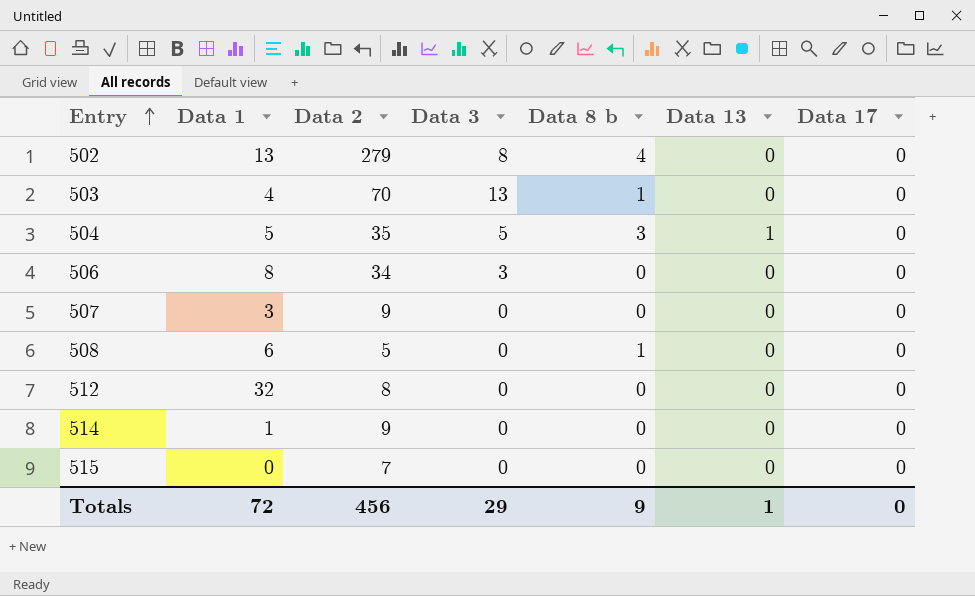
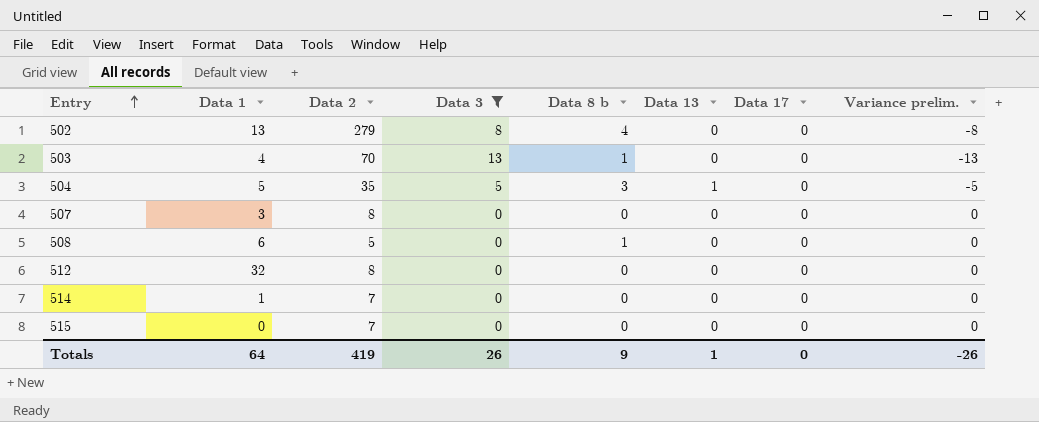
filter: none -> Data 3 != 3
column Variance prelim. | formula: none -> [Data 17] - [Data 3]
507 | Data 2: 9 -> 8
514 | Data 2: 9 -> 7
Totals | Data 1: 72 -> 64
Totals | Data 2: 456 -> 419
Totals | Data 3: 29 -> 26

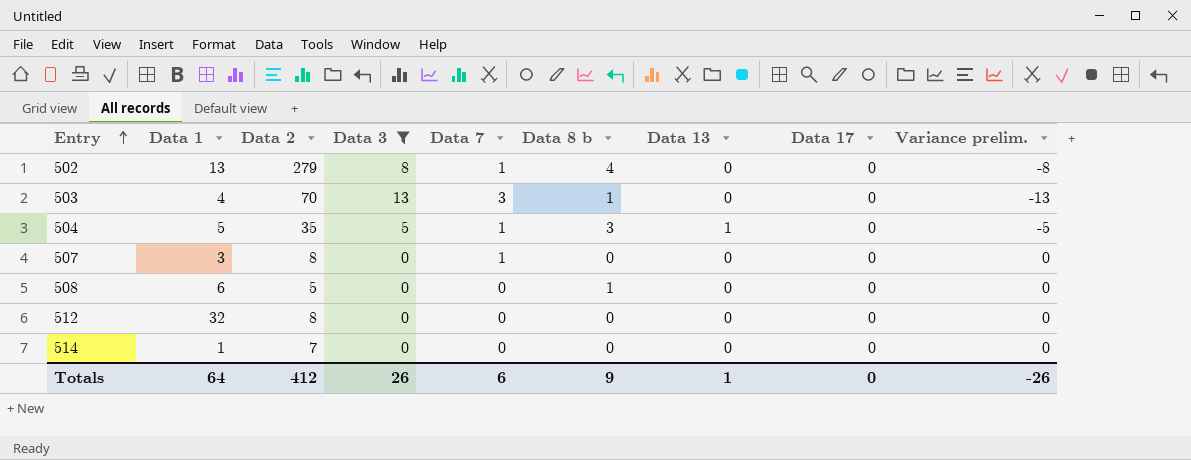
column Data 7 | position: none -> 5
row 515: 0 | 7 | 0 | 0 | 0 | 0 | 0 -> none
Totals | Data 2: 419 -> 412

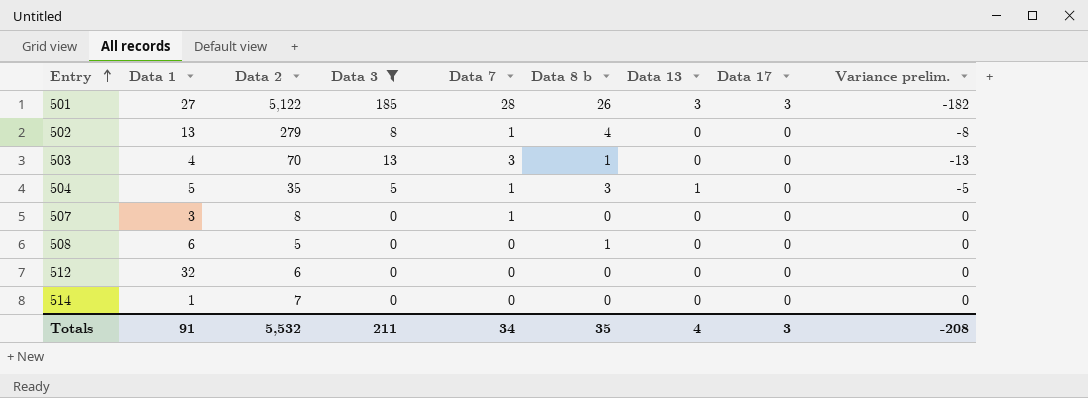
row 501: none -> 27 | 5,122 | 185 | 28 | 26 | 3 | 3 | -182
512 | Data 2: 8 -> 6
Totals | Data 1: 64 -> 91
Totals | Data 2: 412 -> 5,532
Totals | Data 3: 26 -> 211
Totals | Data 7: 6 -> 34
Totals | Data 8 b: 9 -> 35
Totals | Data 13: 1 -> 4
Totals | Data 17: 0 -> 3
Totals | Variance prelim.: -26 -> -208

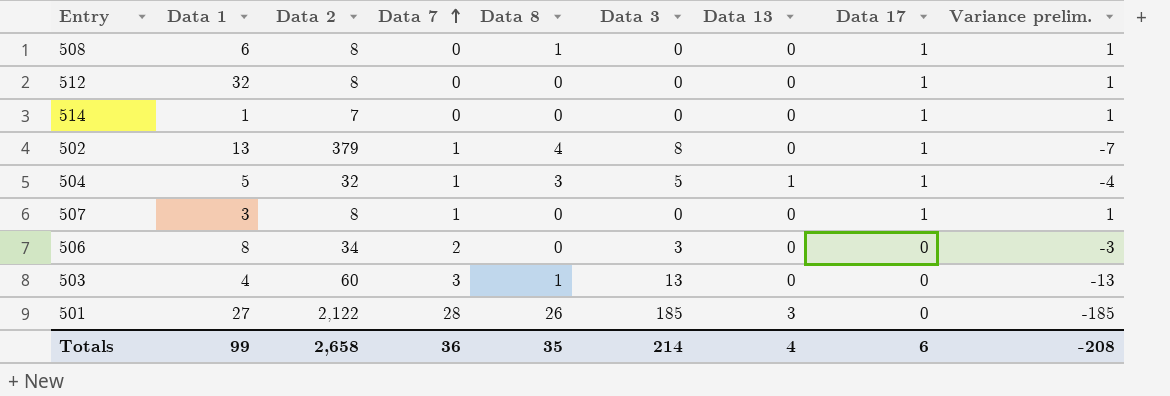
filter: Data 3 != 3 -> none
row order: Entry ascending -> Data 7 ascending
column name: Data 8 b -> Data 8
column Data 3 | position: 4 -> 6
508 | Data 2: 5 -> 8
508 | Data 17: 0 -> 1
508 | Variance prelim.: 0 -> 1
512 | Data 2: 6 -> 8
512 | Data 17: 0 -> 1
512 | Variance prelim.: 0 -> 1
514 | Data 17: 0 -> 1
514 | Variance prelim.: 0 -> 1
502 | Data 2: 279 -> 379
502 | Data 17: 0 -> 1
502 | Variance prelim.: -8 -> -7
504 | Data 2: 35 -> 32
504 | Data 17: 0 -> 1
504 | Variance prelim.: -5 -> -4
507 | Data 17: 0 -> 1
507 | Variance prelim.: 0 -> 1
503 | Data 2: 70 -> 60
501 | Data 2: 5,122 -> 2,122
501 | Data 17: 3 -> 0
501 | Variance prelim.: -182 -> -185
Totals | Data 1: 91 -> 99
Totals | Data 2: 5,532 -> 2,658
Totals | Data 7: 34 -> 36
Totals | Data 3: 211 -> 214
Totals | Data 17: 3 -> 6

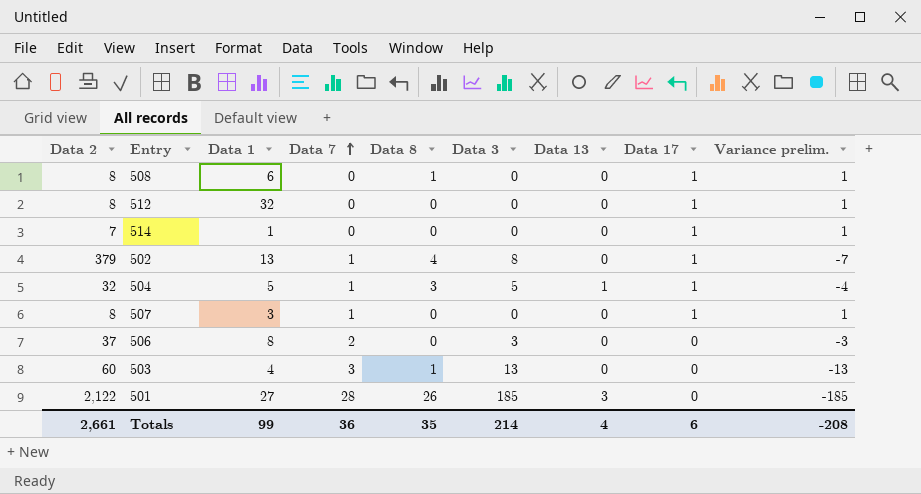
column Data 2 | position: 3 -> 1
506 | Data 2: 34 -> 37
Totals | Data 2: 2,658 -> 2,661

